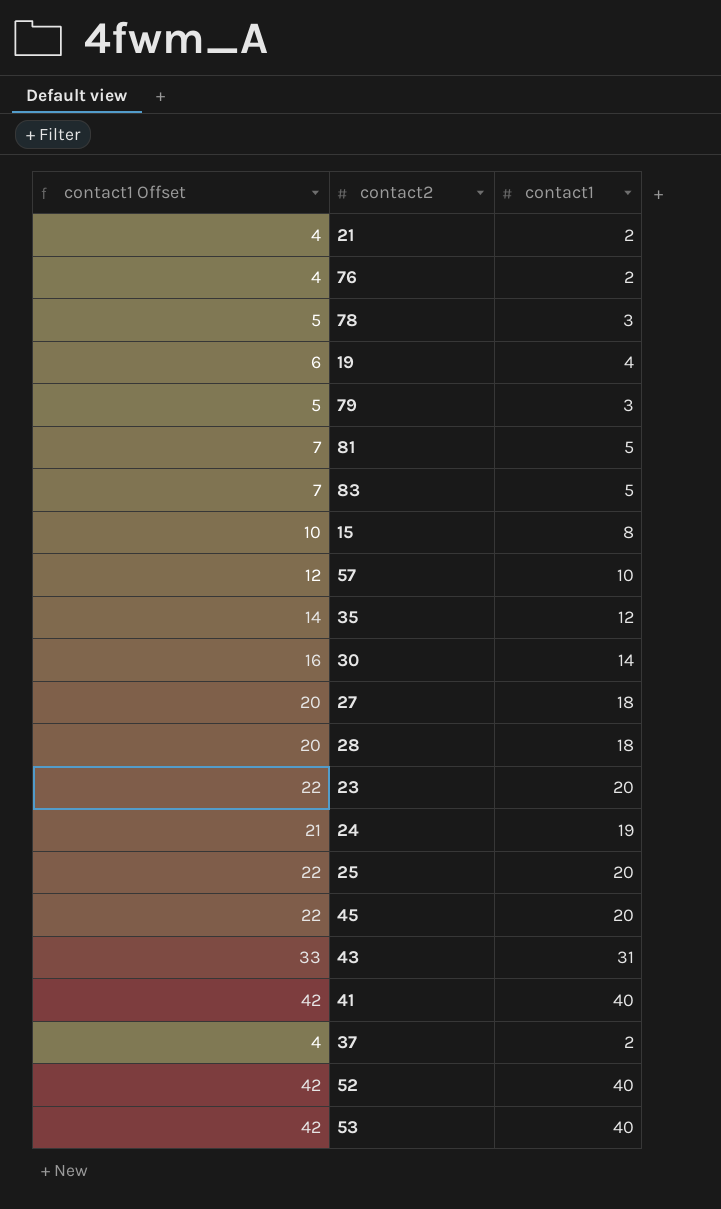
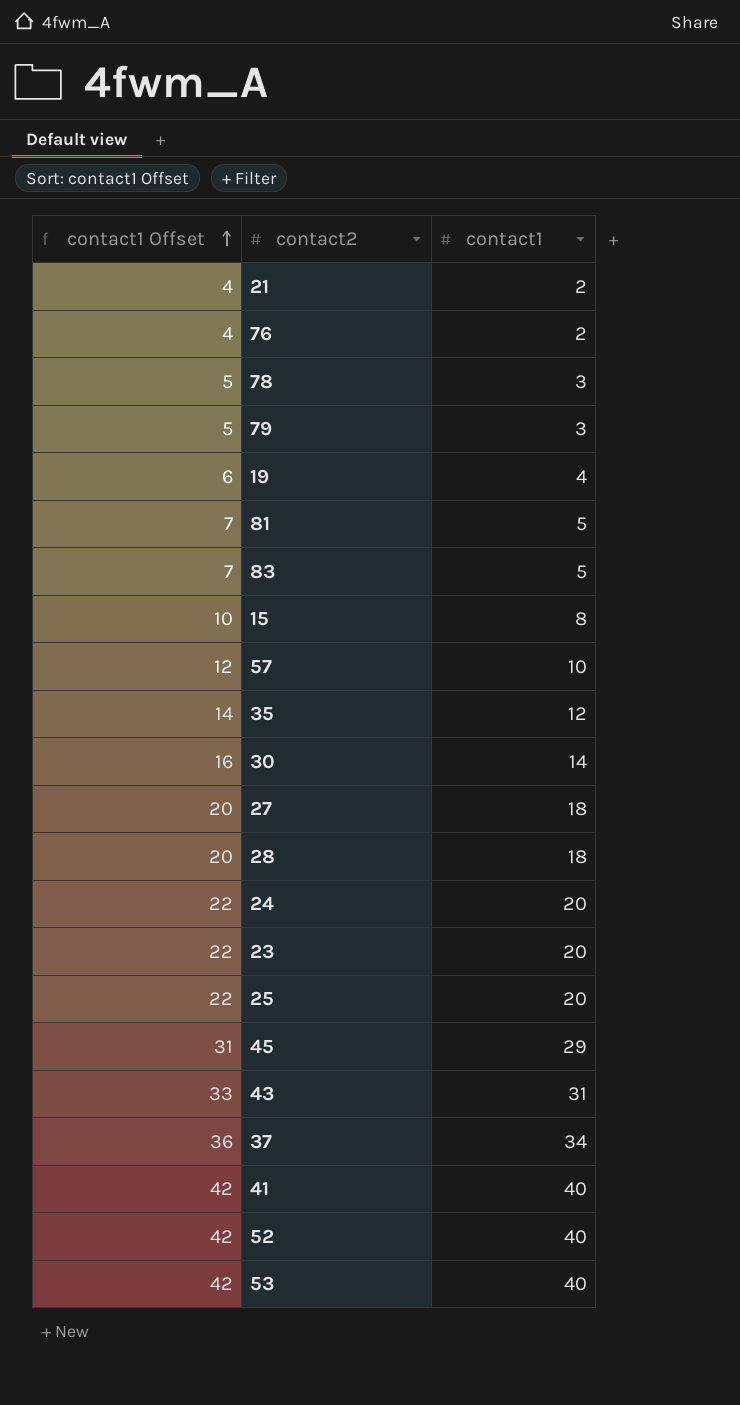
row order: none -> contact1 Offset ascending
24 | contact1 Offset: 21 -> 22
24 | contact1: 19 -> 20
45 | contact1 Offset: 22 -> 31
45 | contact1: 20 -> 29
37 | contact1 Offset: 4 -> 36
37 | contact1: 2 -> 34

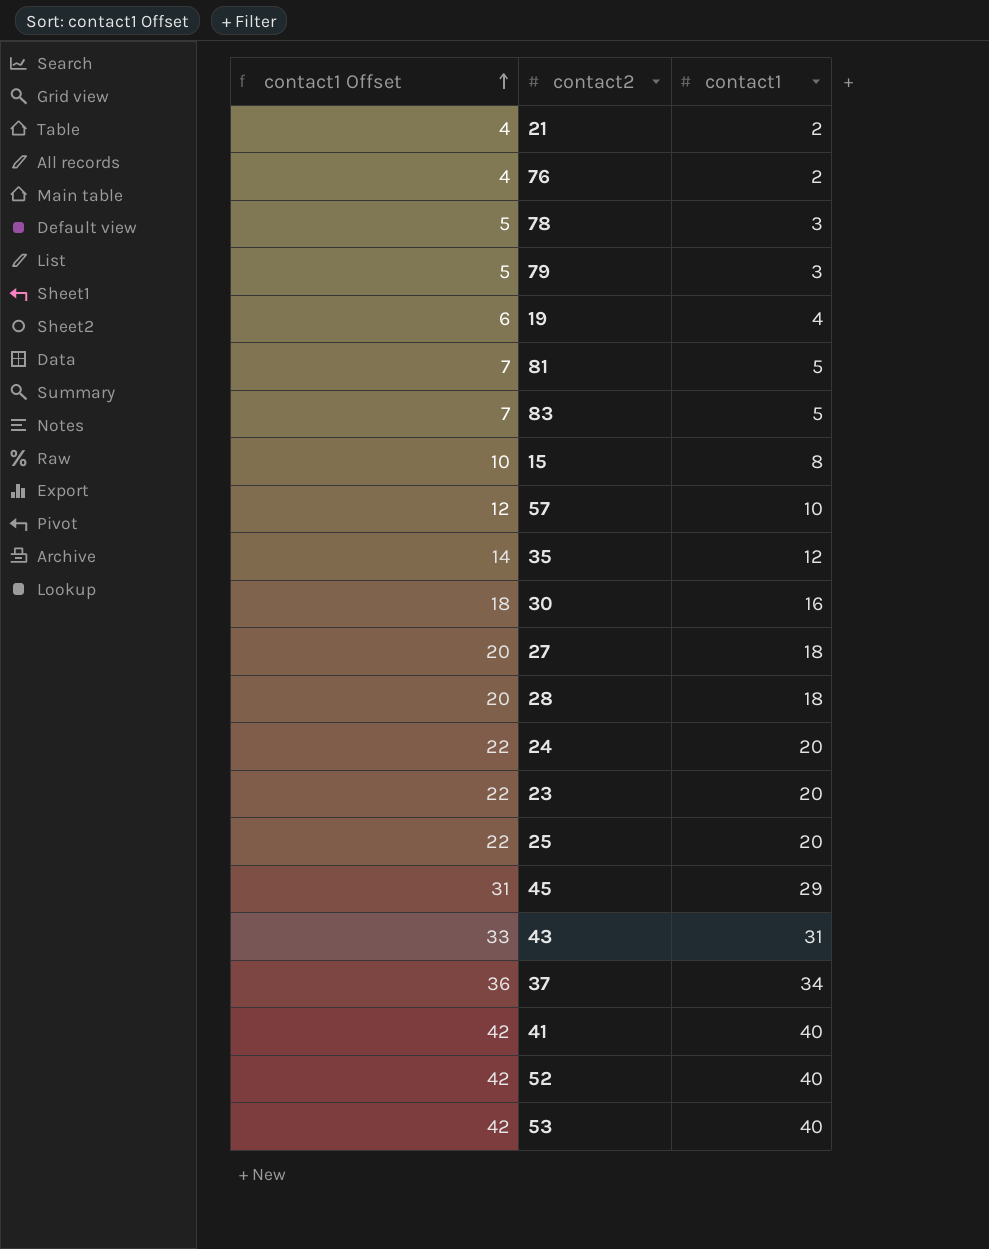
30 | contact1 Offset: 16 -> 18
30 | contact1: 14 -> 16

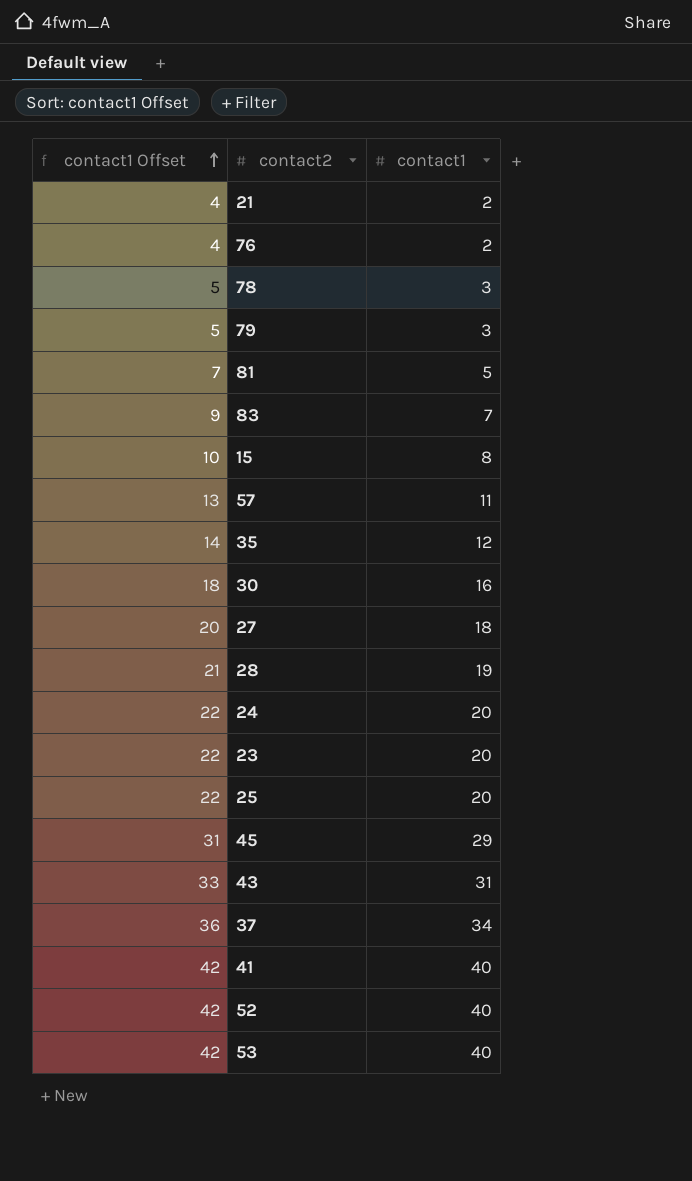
row 19: 6 | 4 -> none
83 | contact1 Offset: 7 -> 9
83 | contact1: 5 -> 7
57 | contact1 Offset: 12 -> 13
57 | contact1: 10 -> 11
28 | contact1 Offset: 20 -> 21
28 | contact1: 18 -> 19

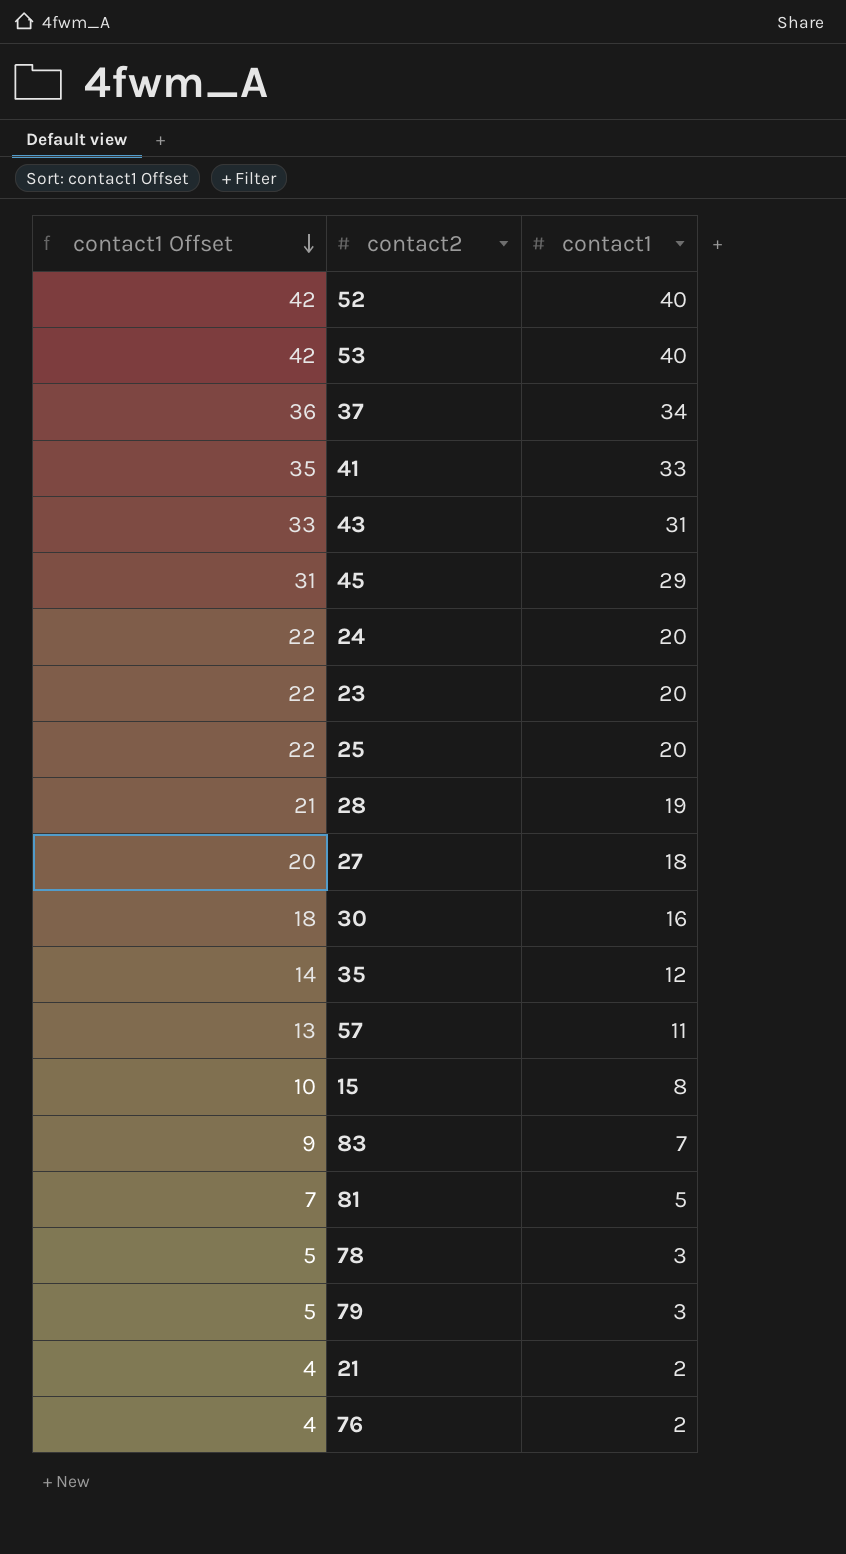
row order: contact1 Offset ascending -> contact1 Offset descending
41 | contact1 Offset: 42 -> 35
41 | contact1: 40 -> 33

